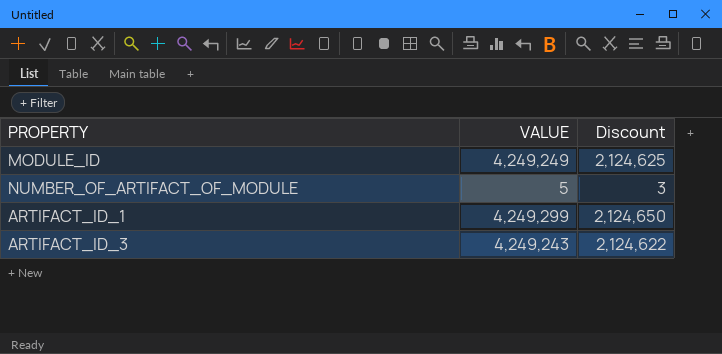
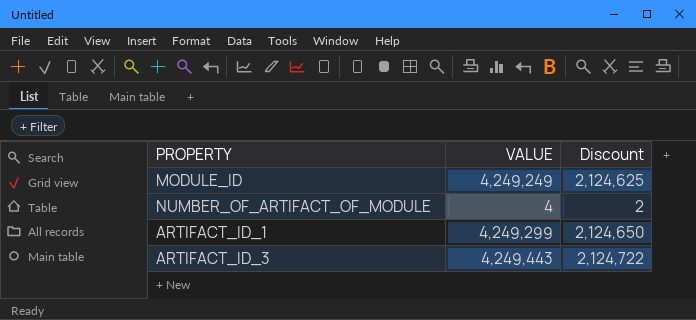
NUMBER_OF_ARTIFACT_OF_MODULE | VALUE: 5 -> 4
NUMBER_OF_ARTIFACT_OF_MODULE | Discount: 3 -> 2
ARTIFACT_ID_3 | VALUE: 4,249,243 -> 4,249,443
ARTIFACT_ID_3 | Discount: 2,124,622 -> 2,124,722

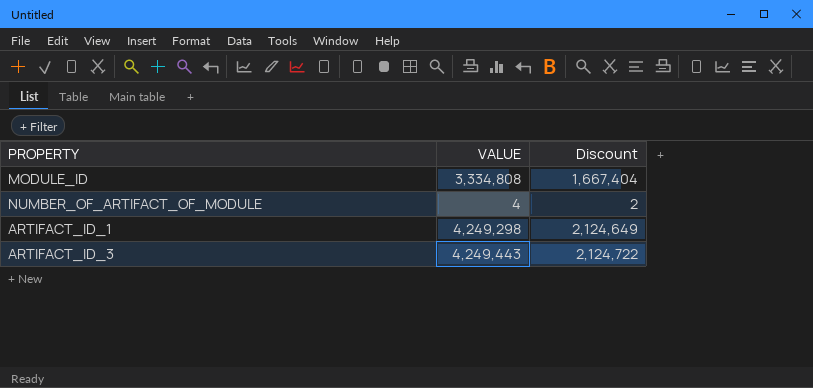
MODULE_ID | VALUE: 4,249,249 -> 3,334,808
MODULE_ID | Discount: 2,124,625 -> 1,667,404
ARTIFACT_ID_1 | VALUE: 4,249,299 -> 4,249,298
ARTIFACT_ID_1 | Discount: 2,124,650 -> 2,124,649

